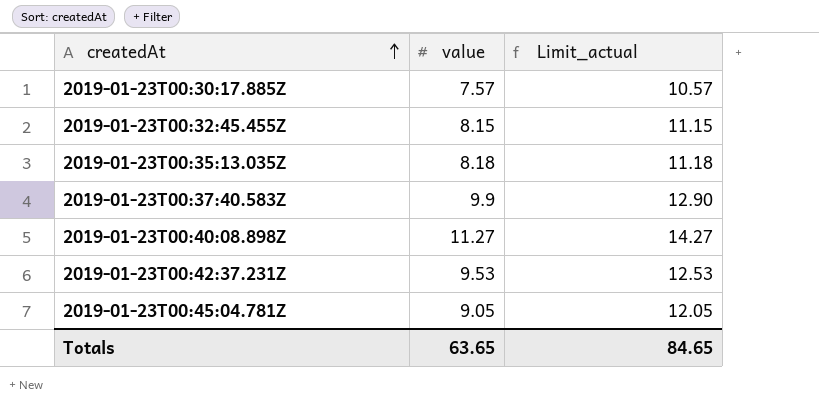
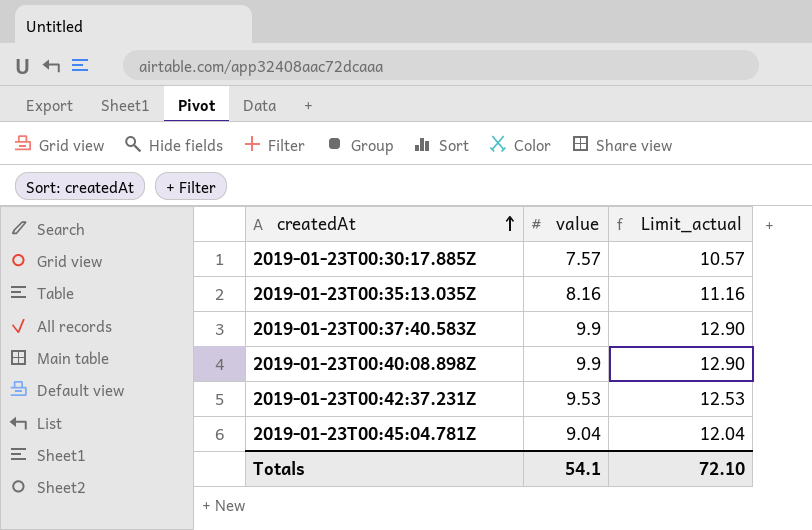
row 2019-01-23T00:32:45.455Z: 8.15 | 11.15 -> none
2019-01-23T00:35:13.035Z | value: 8.18 -> 8.16
2019-01-23T00:35:13.035Z | Limit_actual: 11.18 -> 11.16
2019-01-23T00:40:08.898Z | value: 11.27 -> 9.9
2019-01-23T00:40:08.898Z | Limit_actual: 14.27 -> 12.90
2019-01-23T00:45:04.781Z | value: 9.05 -> 9.04
2019-01-23T00:45:04.781Z | Limit_actual: 12.05 -> 12.04
Totals | value: 63.65 -> 54.1
Totals | Limit_actual: 84.65 -> 72.10

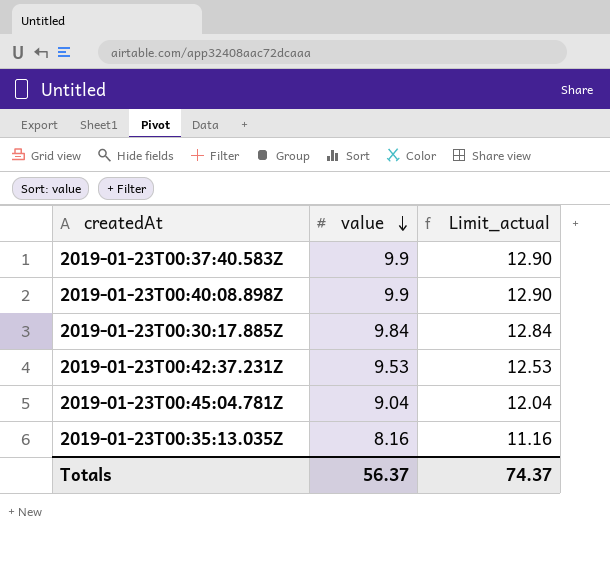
row order: createdAt ascending -> value descending
2019-01-23T00:30:17.885Z | value: 7.57 -> 9.84
2019-01-23T00:30:17.885Z | Limit_actual: 10.57 -> 12.84
Totals | value: 54.1 -> 56.37
Totals | Limit_actual: 72.10 -> 74.37

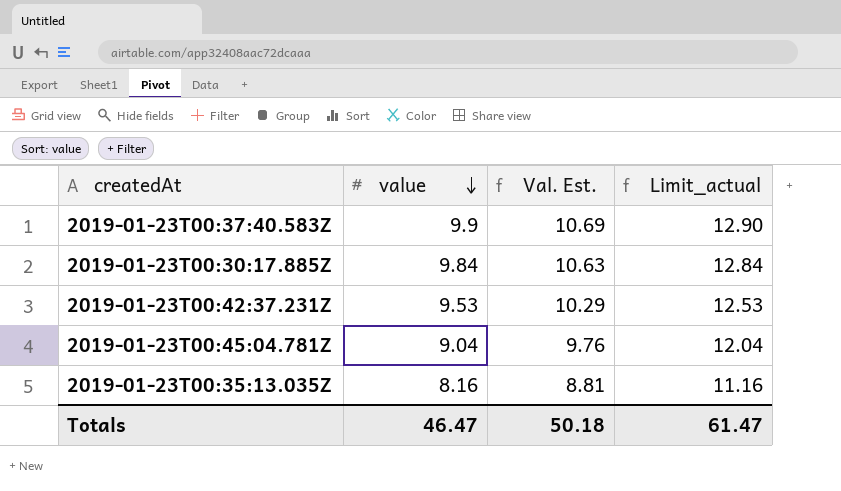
column Val. Est. | formula: none -> [value] * 1.08
row 2019-01-23T00:40:08.898Z: 9.9 | 12.90 -> none
Totals | value: 56.37 -> 46.47
Totals | Limit_actual: 74.37 -> 61.47

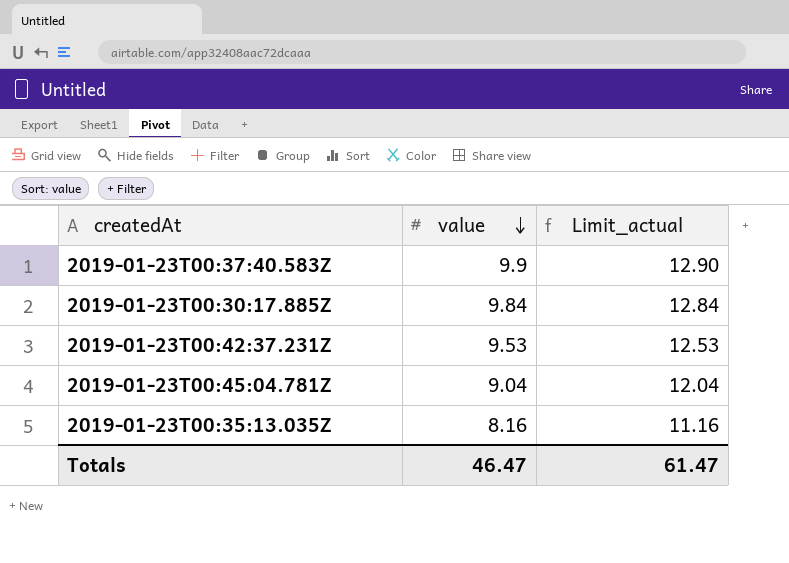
column Val. Est. | formula: [value] * 1.08 -> none

